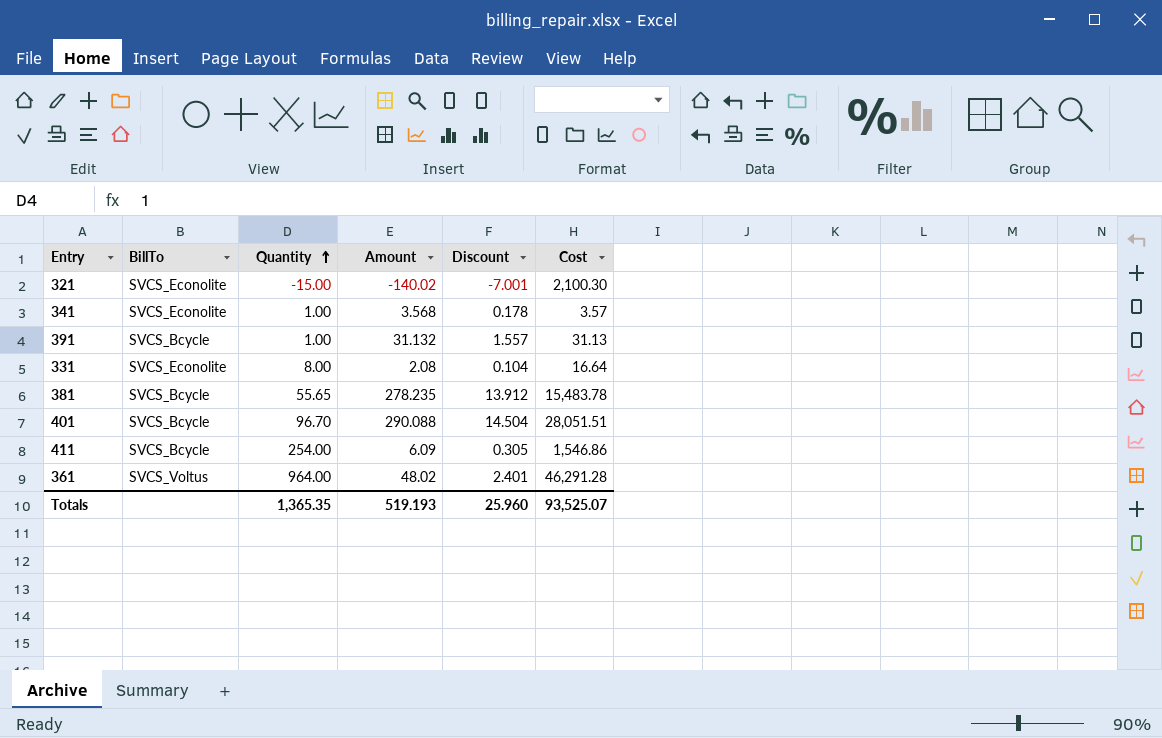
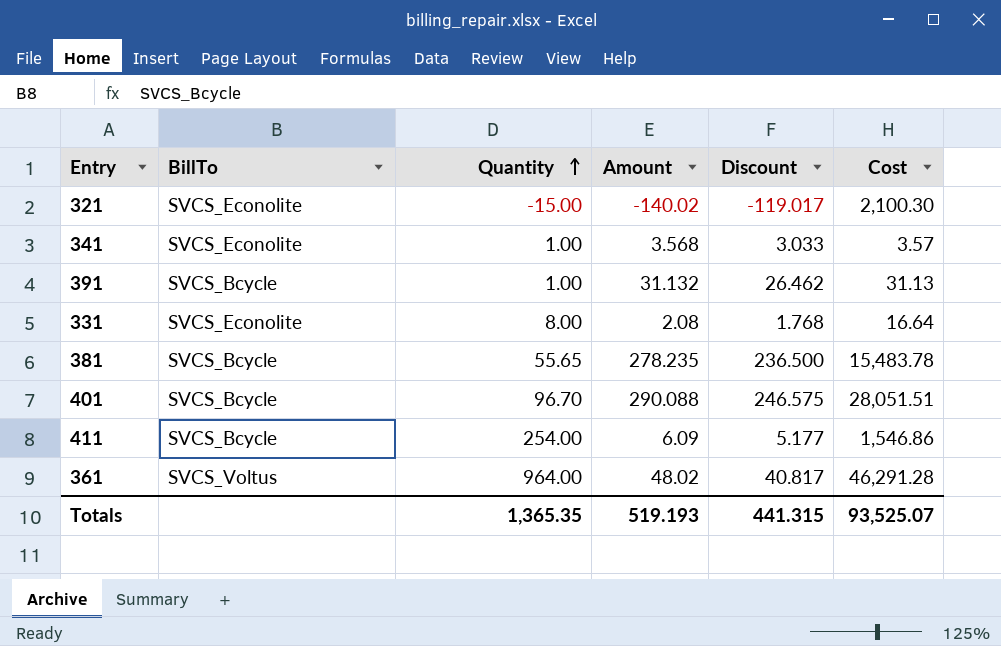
column Discount | formula: [Amount] * 0.05 -> [Amount] * 0.85
Totals | Discount: 25.960 -> 441.315

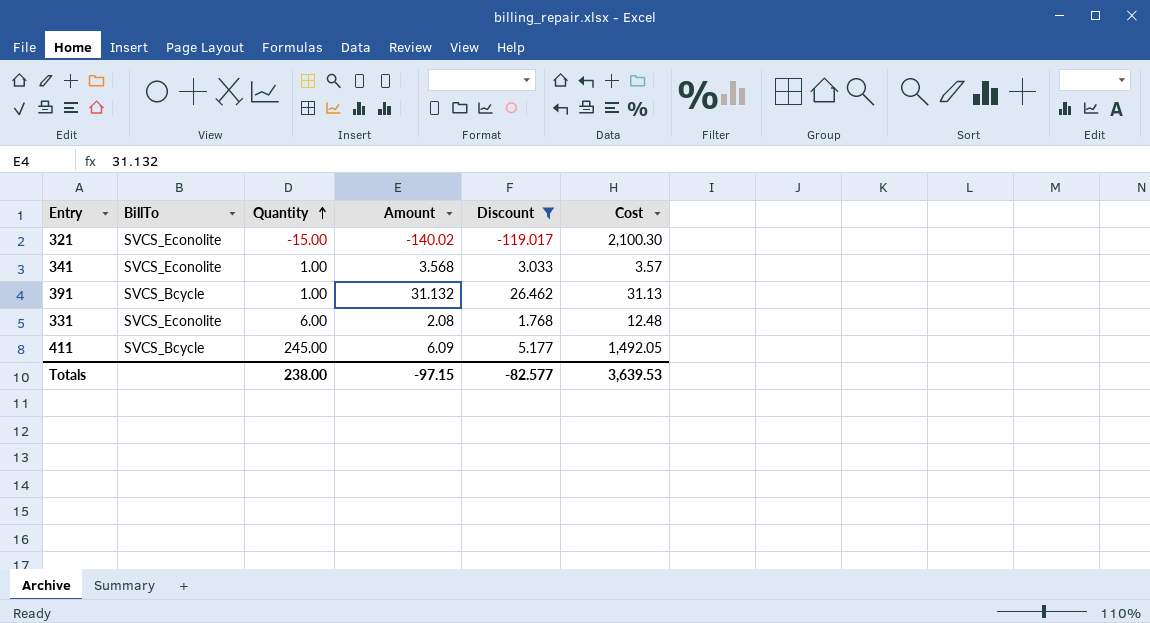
filter: none -> Discount <= 26.462
331 | Quantity: 8.00 -> 6.00
331 | Cost: 16.64 -> 12.48
411 | Quantity: 254.00 -> 245.00
411 | Cost: 1,546.86 -> 1,492.05
Totals | Quantity: 1,365.35 -> 238.00
Totals | Amount: 519.193 -> -97.15
Totals | Discount: 441.315 -> -82.577
Totals | Cost: 93,525.07 -> 3,639.53

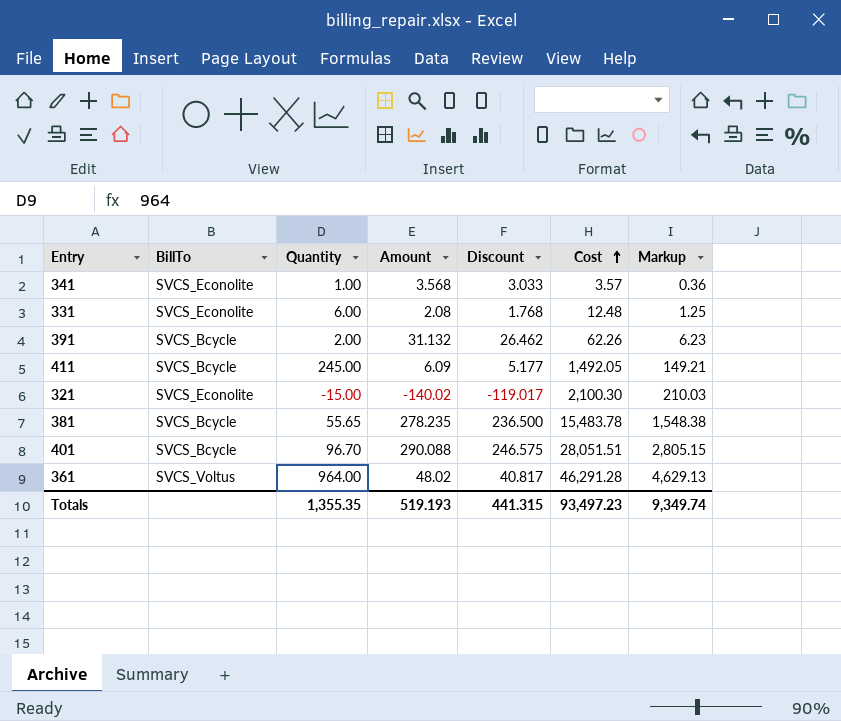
filter: Discount <= 26.462 -> none
row order: Quantity ascending -> Cost ascending
column Markup | formula: none -> [Cost] * 0.1
391 | Quantity: 1.00 -> 2.00
391 | Cost: 31.13 -> 62.26
Totals | Quantity: 238.00 -> 1,355.35
Totals | Amount: -97.15 -> 519.193
Totals | Discount: -82.577 -> 441.315
Totals | Cost: 3,639.53 -> 93,497.23

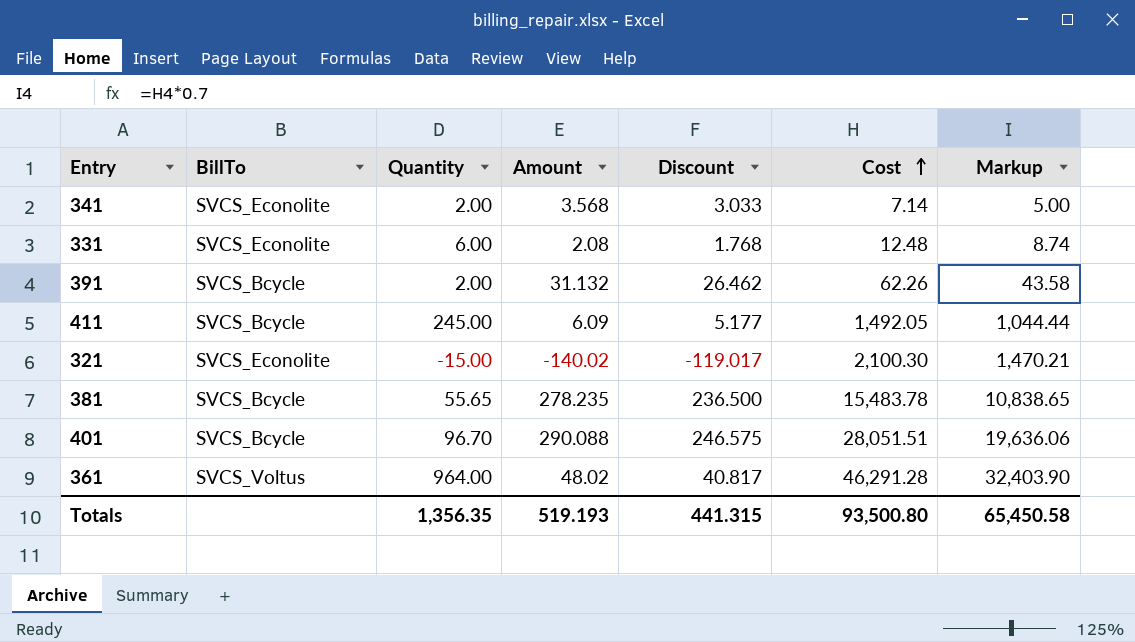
column Markup | formula: [Cost] * 0.1 -> [Cost] * 0.7
341 | Quantity: 1.00 -> 2.00
341 | Cost: 3.57 -> 7.14
Totals | Quantity: 1,355.35 -> 1,356.35
Totals | Cost: 93,497.23 -> 93,500.80
Totals | Markup: 9,349.74 -> 65,450.58

